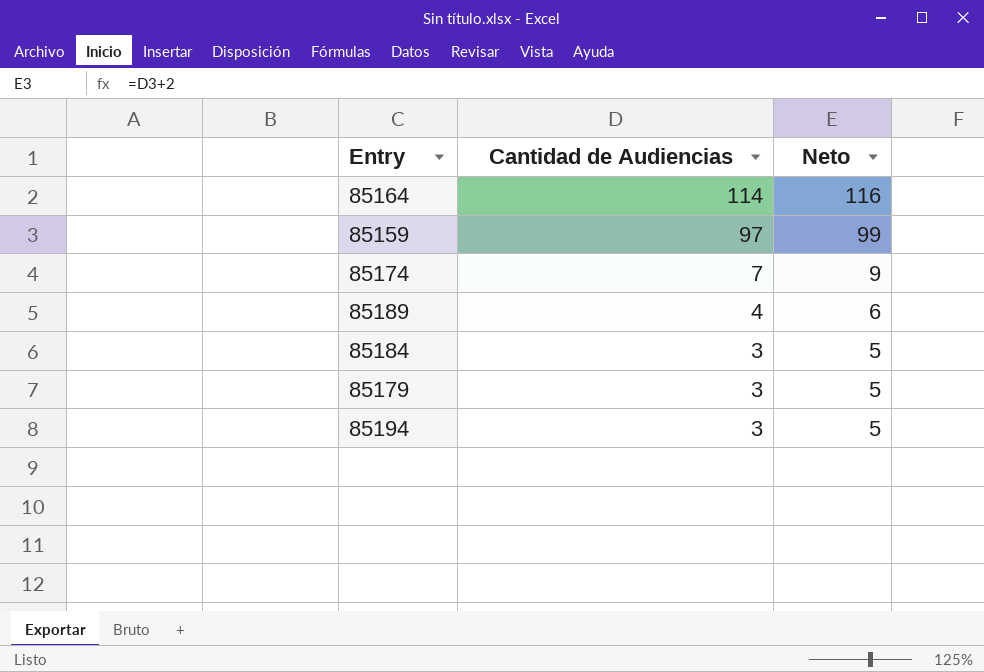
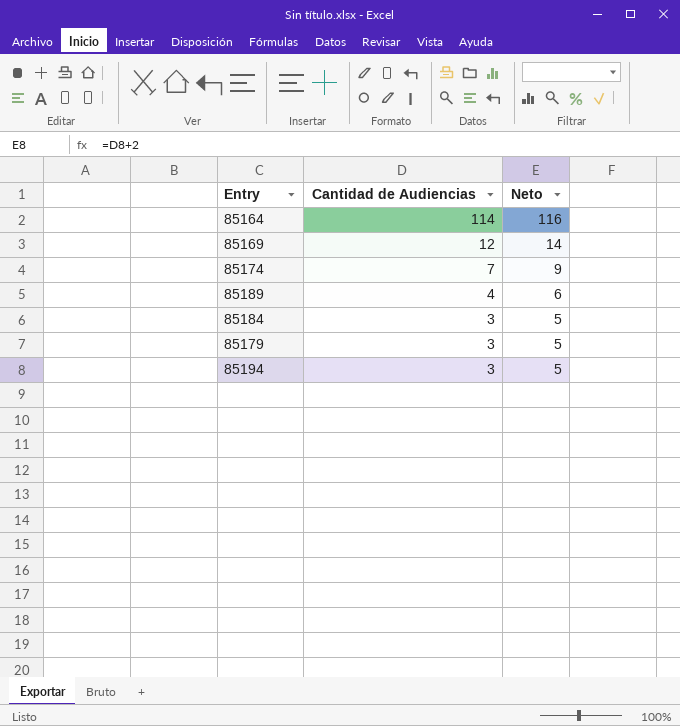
row 85159: 97 | 99 -> none
row 85169: none -> 12 | 14

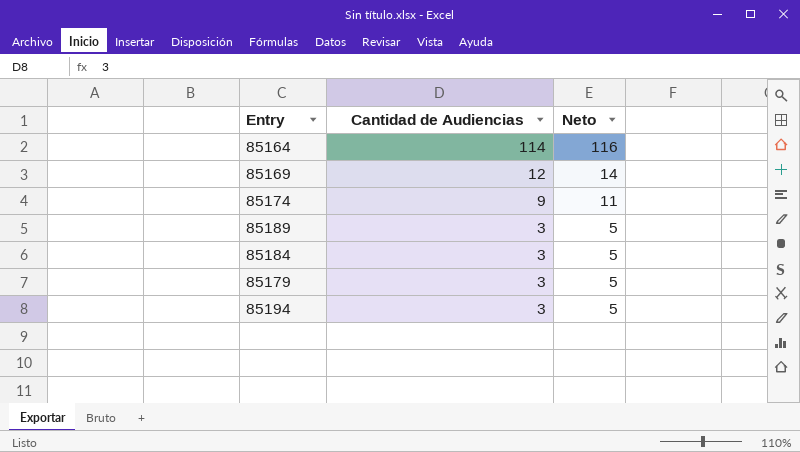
85174 | Cantidad de Audiencias: 7 -> 9
85174 | Neto: 9 -> 11
85189 | Cantidad de Audiencias: 4 -> 3
85189 | Neto: 6 -> 5

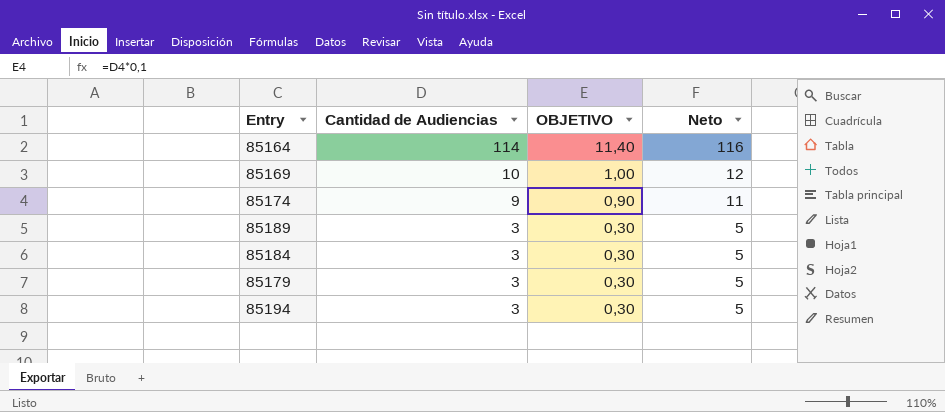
column OBJETIVO | formula: none -> [Cantidad de Audiencias] * 0,1
85169 | Cantidad de Audiencias: 12 -> 10
85169 | Neto: 14 -> 12

